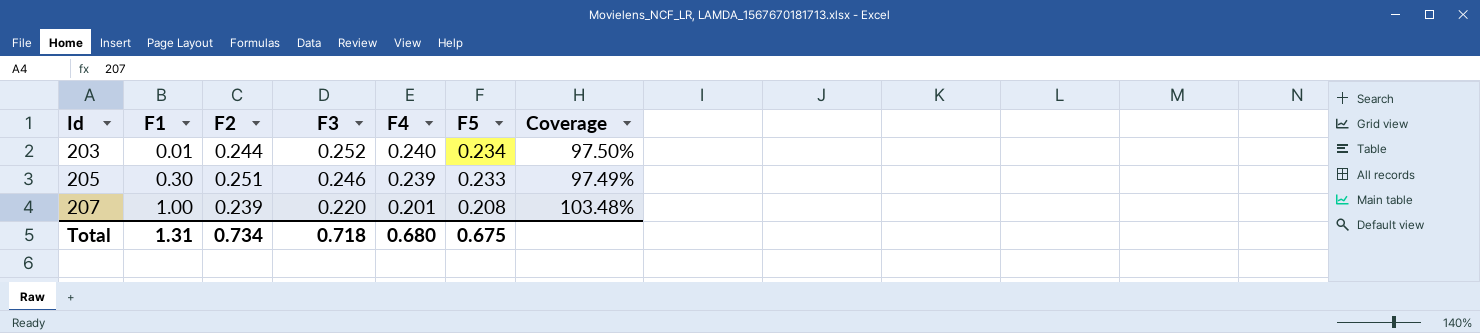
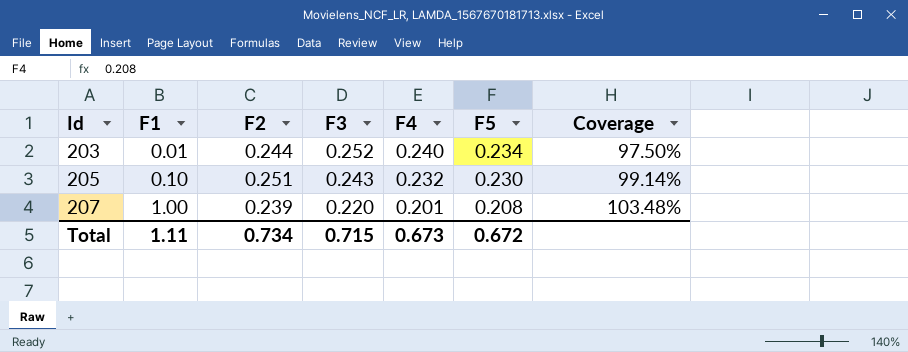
205 | F1: 0.30 -> 0.10
205 | F3: 0.246 -> 0.243
205 | F4: 0.239 -> 0.232
205 | F5: 0.233 -> 0.230
205 | Coverage: 97.49% -> 99.14%
Total | F1: 1.31 -> 1.11
Total | F3: 0.718 -> 0.715
Total | F4: 0.680 -> 0.673
Total | F5: 0.675 -> 0.672

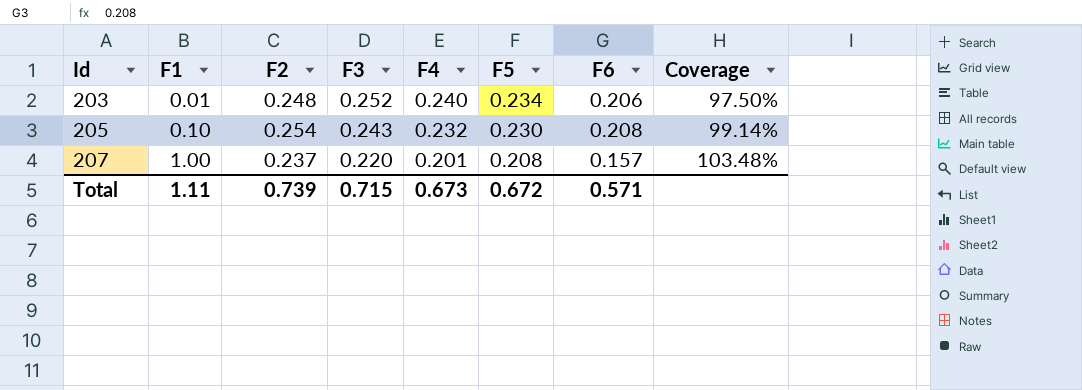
column F6 | position: none -> 7
203 | F2: 0.244 -> 0.248
205 | F2: 0.251 -> 0.254
207 | F2: 0.239 -> 0.237
Total | F2: 0.734 -> 0.739

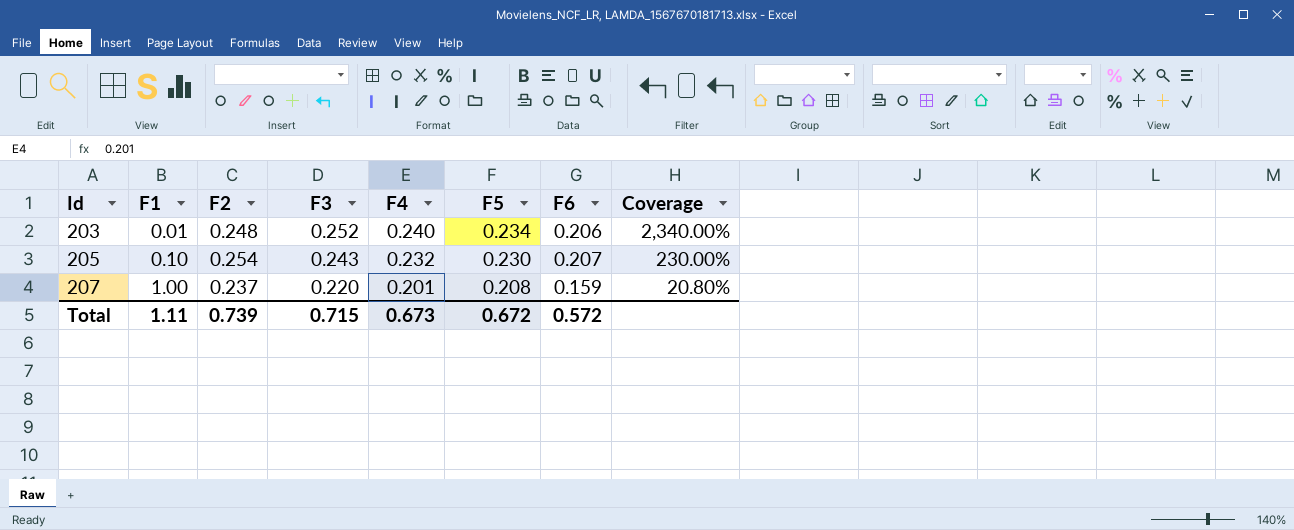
column Coverage | formula: [F5] / [F4] -> [F5] / [F1]
205 | F6: 0.208 -> 0.207
207 | F6: 0.157 -> 0.159
Total | F6: 0.571 -> 0.572

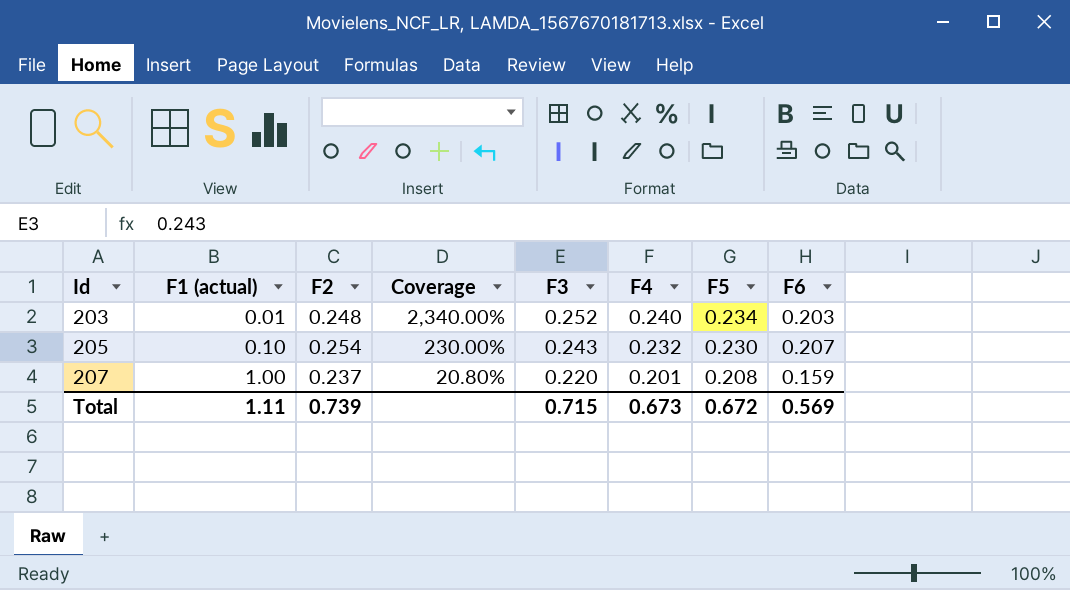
column name: F1 -> F1 (actual)
column Coverage | position: 8 -> 4
203 | F6: 0.206 -> 0.203
Total | F6: 0.572 -> 0.569

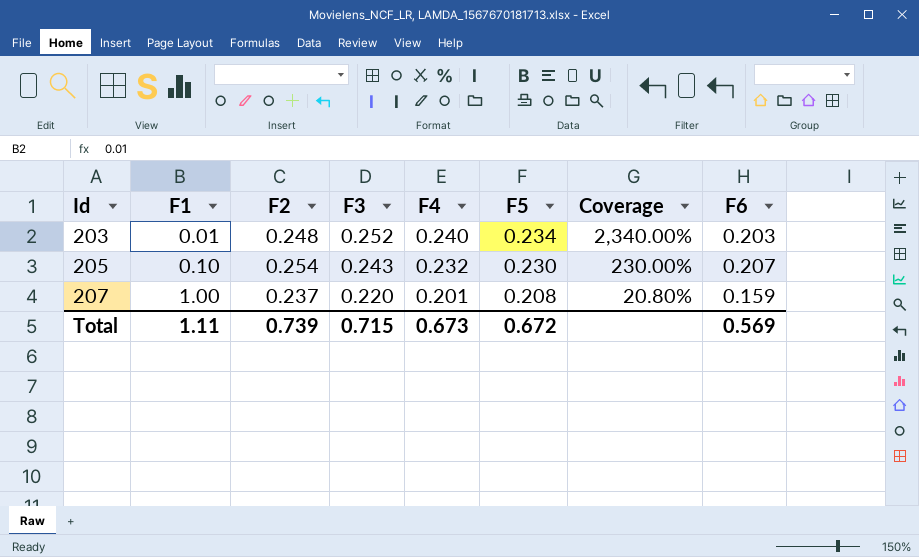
column name: F1 (actual) -> F1
column Coverage | position: 4 -> 7

